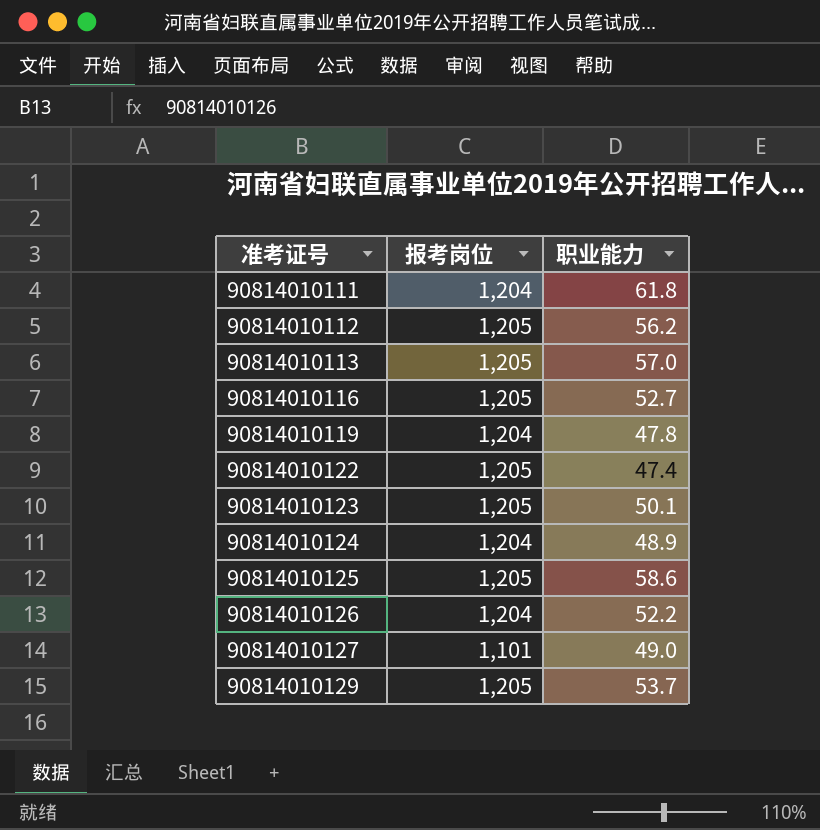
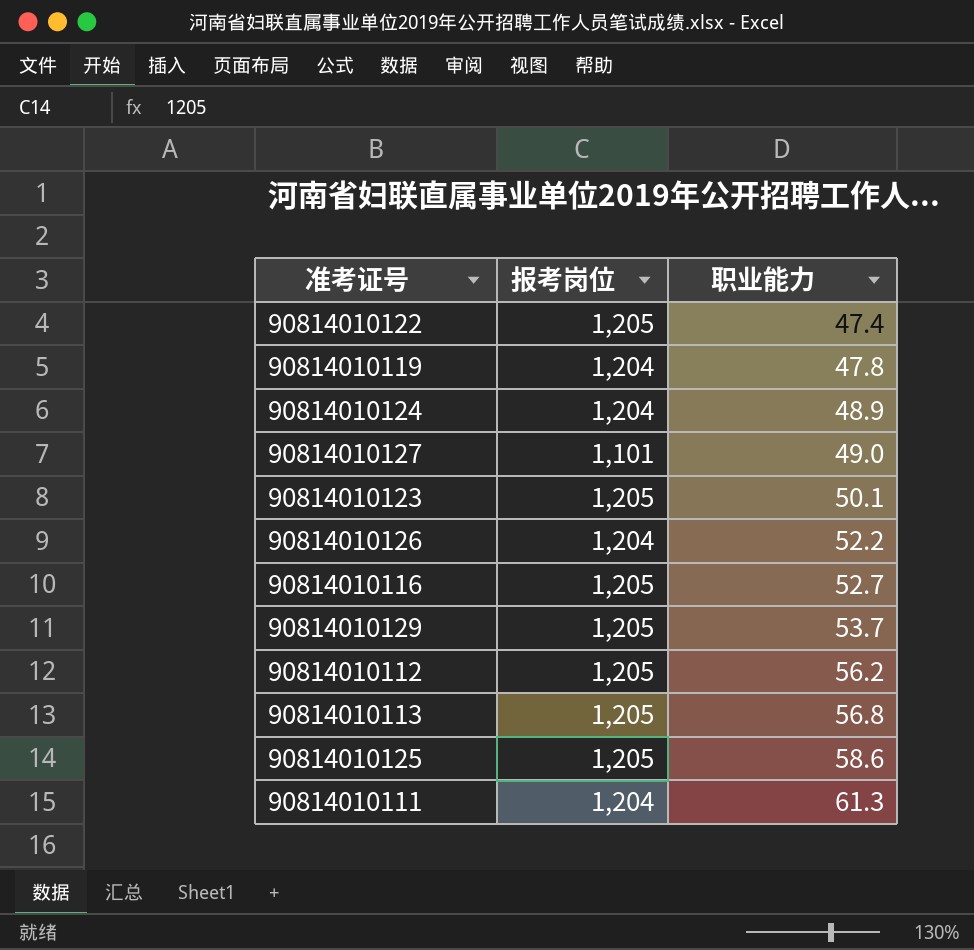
row order: 准考证号 ascending -> 职业能力 ascending
90814010113 | 职业能力: 57.0 -> 56.8
90814010111 | 职业能力: 61.8 -> 61.3

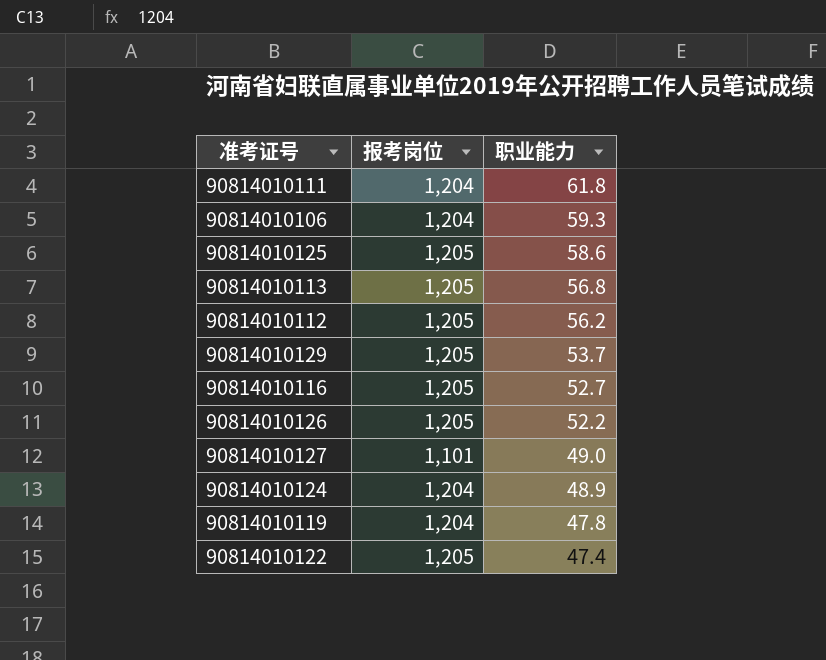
row order: 职业能力 ascending -> 职业能力 descending
row 90814010123: 1,205 | 50.1 -> none
90814010111 | 职业能力: 61.3 -> 61.8
row 90814010106: none -> 1,204 | 59.3
90814010126 | 报考岗位: 1,204 -> 1,205

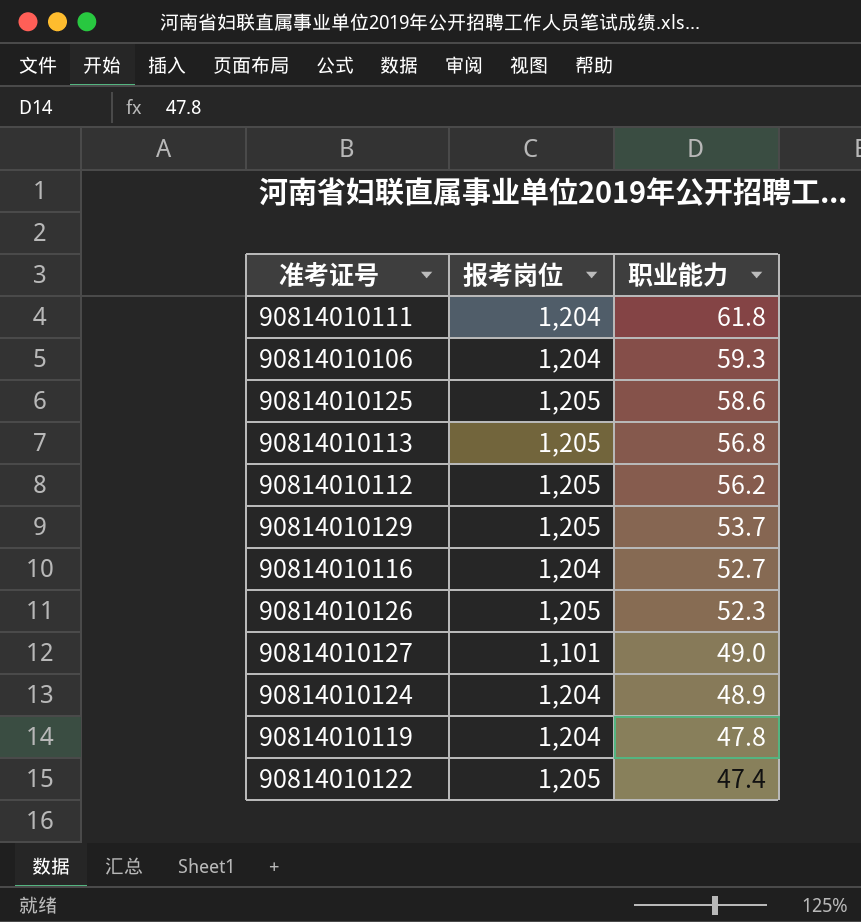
90814010116 | 报考岗位: 1,205 -> 1,204
90814010126 | 职业能力: 52.2 -> 52.3

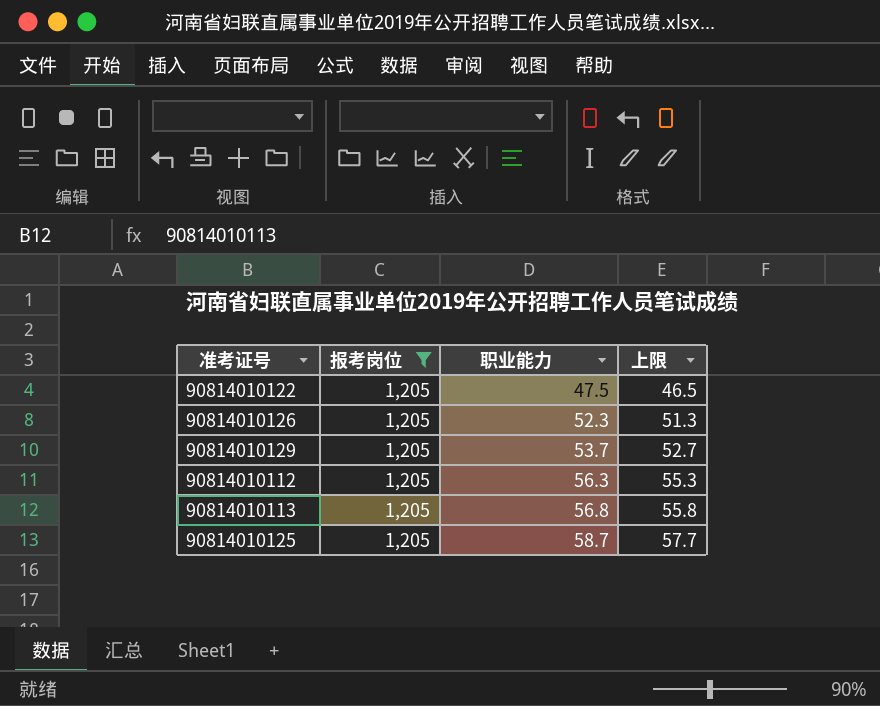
filter: none -> 报考岗位 = 1,205
row order: 职业能力 descending -> 职业能力 ascending
column 上限 | formula: none -> [职业能力] - 1
90814010122 | 职业能力: 47.4 -> 47.5
90814010112 | 职业能力: 56.2 -> 56.3
90814010125 | 职业能力: 58.6 -> 58.7

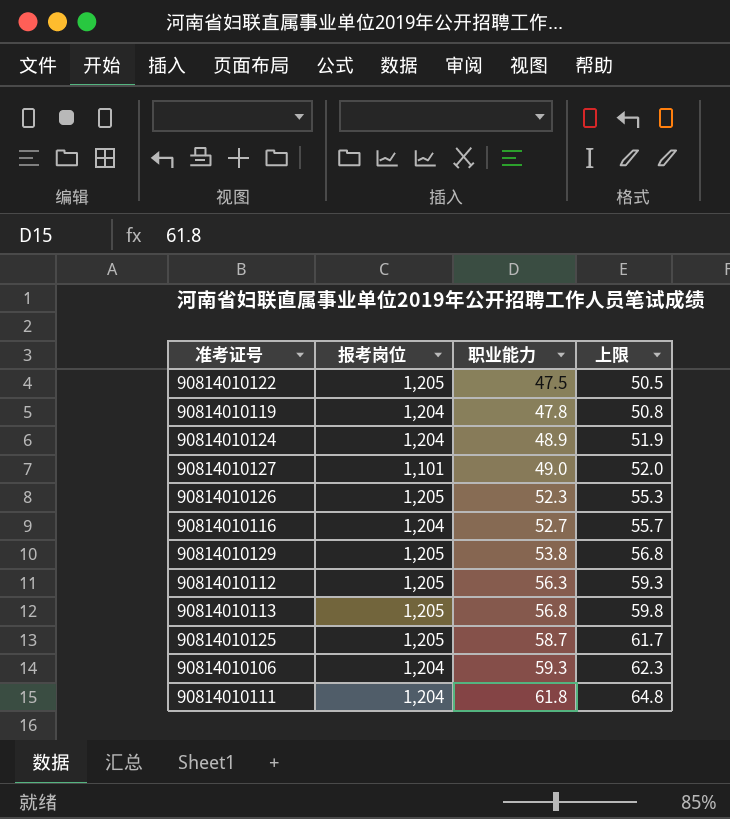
filter: 报考岗位 = 1,205 -> none
column 上限 | formula: [职业能力] - 1 -> [职业能力] + 3
90814010129 | 职业能力: 53.7 -> 53.8

